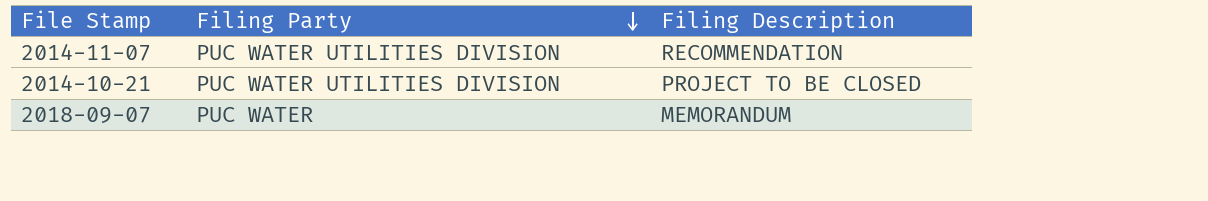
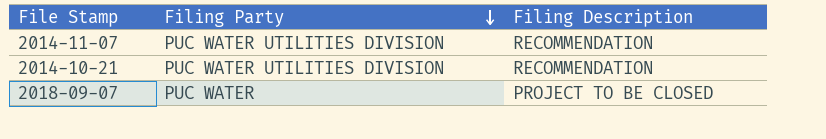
2014-10-21 | Filing Description: PROJECT TO BE CLOSED -> RECOMMENDATION
2018-09-07 | Filing Description: MEMORANDUM -> PROJECT TO BE CLOSED

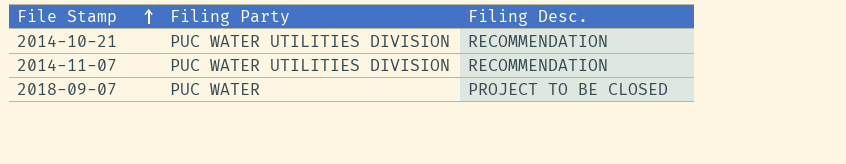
row order: Filing Party descending -> File Stamp ascending
column name: Filing Description -> Filing Desc.

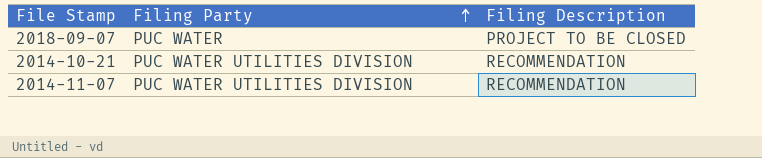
row order: File Stamp ascending -> Filing Party ascending
column name: Filing Desc. -> Filing Description

